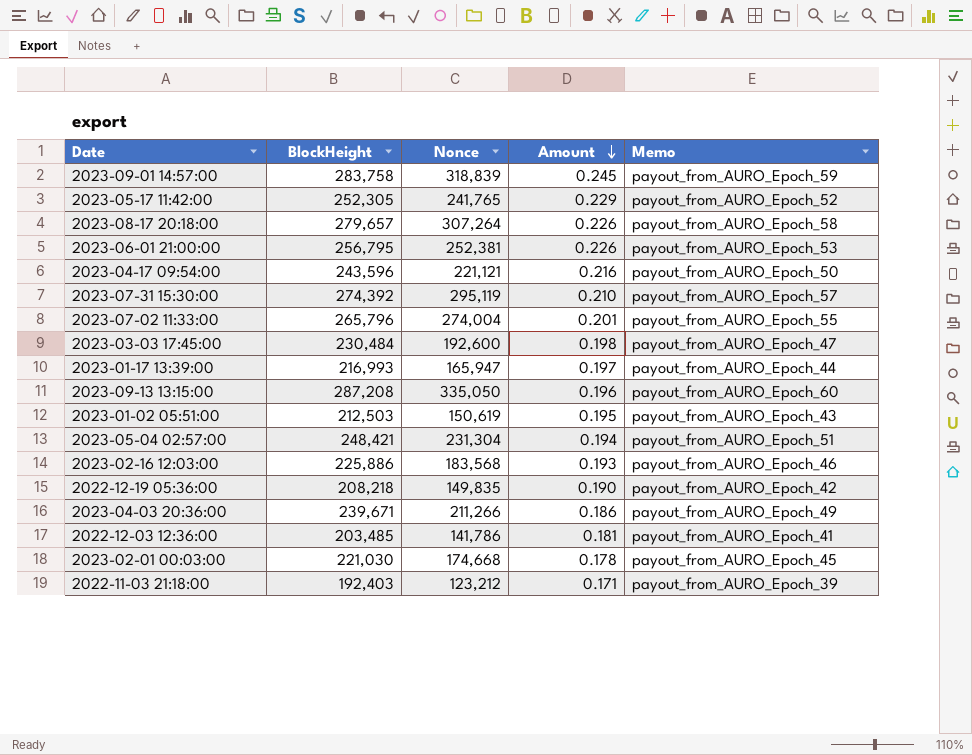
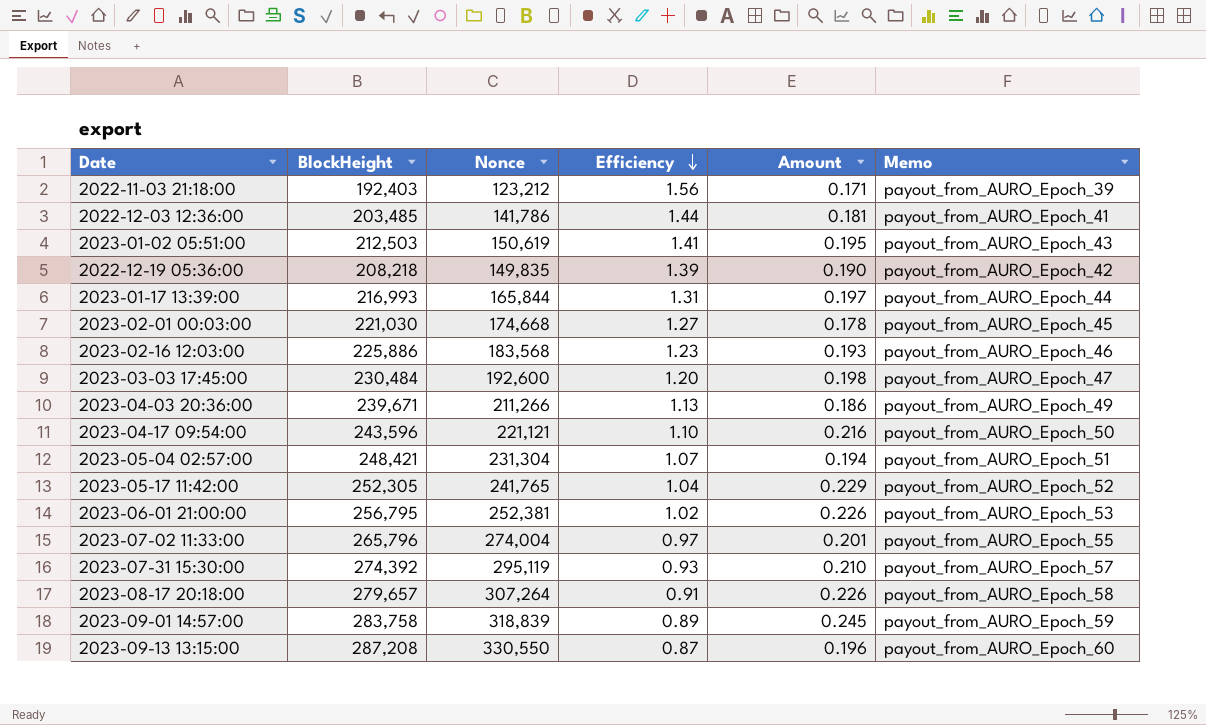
row order: Amount descending -> Efficiency descending
column Efficiency | formula: none -> [BlockHeight] / [Nonce]
2023-01-17 13:39:00 | Nonce: 165,947 -> 165,844
2023-09-13 13:15:00 | Nonce: 335,050 -> 330,550

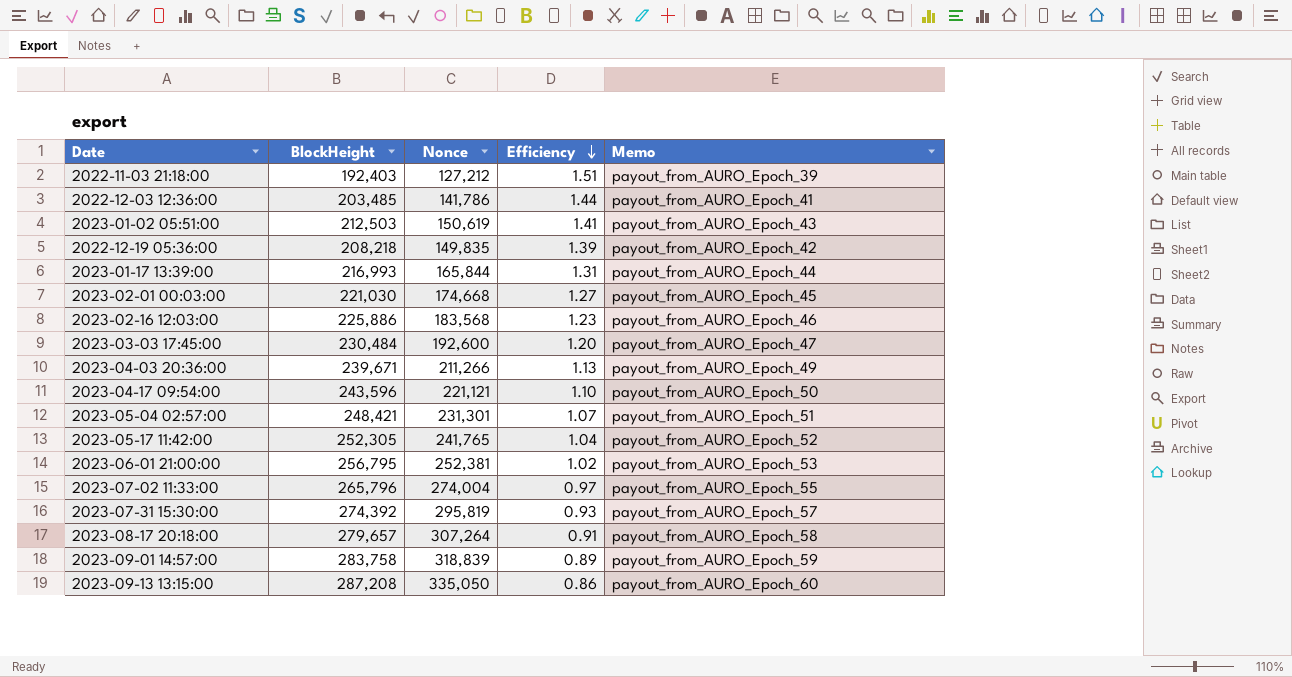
column Amount | position: 5 -> none
2022-11-03 21:18:00 | Nonce: 123,212 -> 127,212
2022-11-03 21:18:00 | Efficiency: 1.56 -> 1.51
2023-05-04 02:57:00 | Nonce: 231,304 -> 231,301
2023-07-31 15:30:00 | Nonce: 295,119 -> 295,819
2023-09-13 13:15:00 | Nonce: 330,550 -> 335,050
2023-09-13 13:15:00 | Efficiency: 0.87 -> 0.86

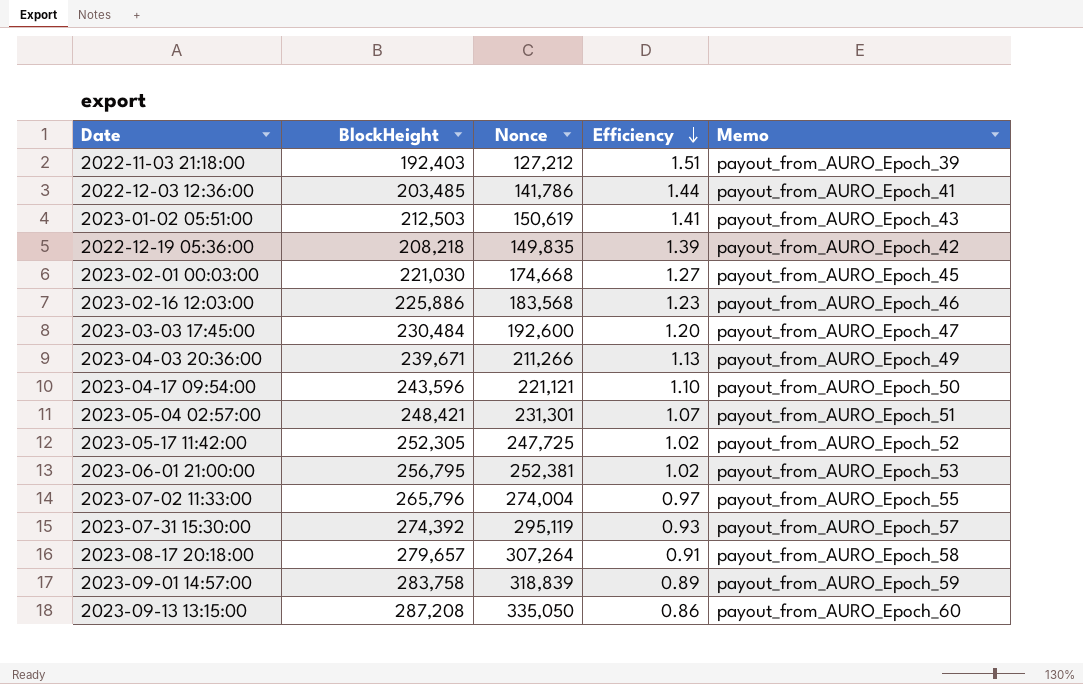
row 2023-01-17 13:39:00: 216,993 | 165,844 | 1.31 | payout_from_AURO_Epoch_44 -> none
2023-05-17 11:42:00 | Nonce: 241,765 -> 247,725
2023-05-17 11:42:00 | Efficiency: 1.04 -> 1.02
2023-07-31 15:30:00 | Nonce: 295,819 -> 295,119

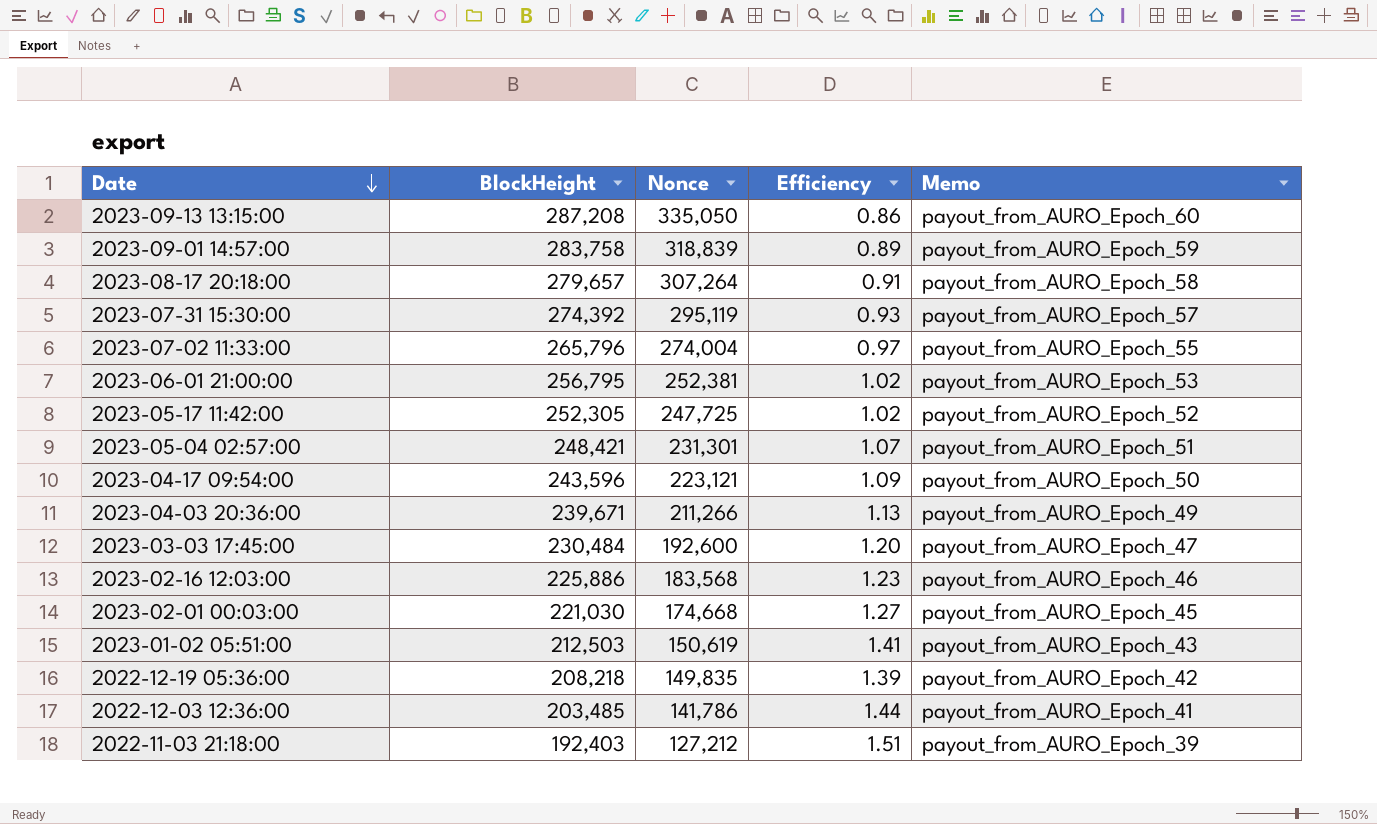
row order: Efficiency descending -> Date descending
2023-04-17 09:54:00 | Nonce: 221,121 -> 223,121
2023-04-17 09:54:00 | Efficiency: 1.10 -> 1.09

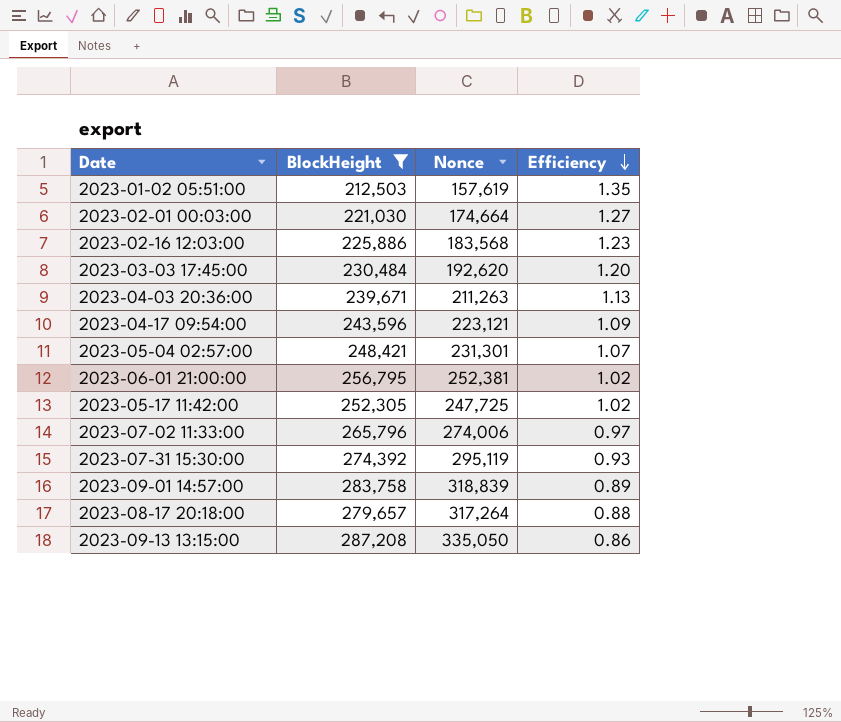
filter: none -> BlockHeight >= 212,503
row order: Date descending -> Efficiency descending
column Memo | position: 5 -> none
2023-01-02 05:51:00 | Nonce: 150,619 -> 157,619
2023-01-02 05:51:00 | Efficiency: 1.41 -> 1.35
2023-02-01 00:03:00 | Nonce: 174,668 -> 174,664
2023-03-03 17:45:00 | Nonce: 192,600 -> 192,620
2023-04-03 20:36:00 | Nonce: 211,266 -> 211,263
2023-07-02 11:33:00 | Nonce: 274,004 -> 274,006
2023-08-17 20:18:00 | Nonce: 307,264 -> 317,264
2023-08-17 20:18:00 | Efficiency: 0.91 -> 0.88

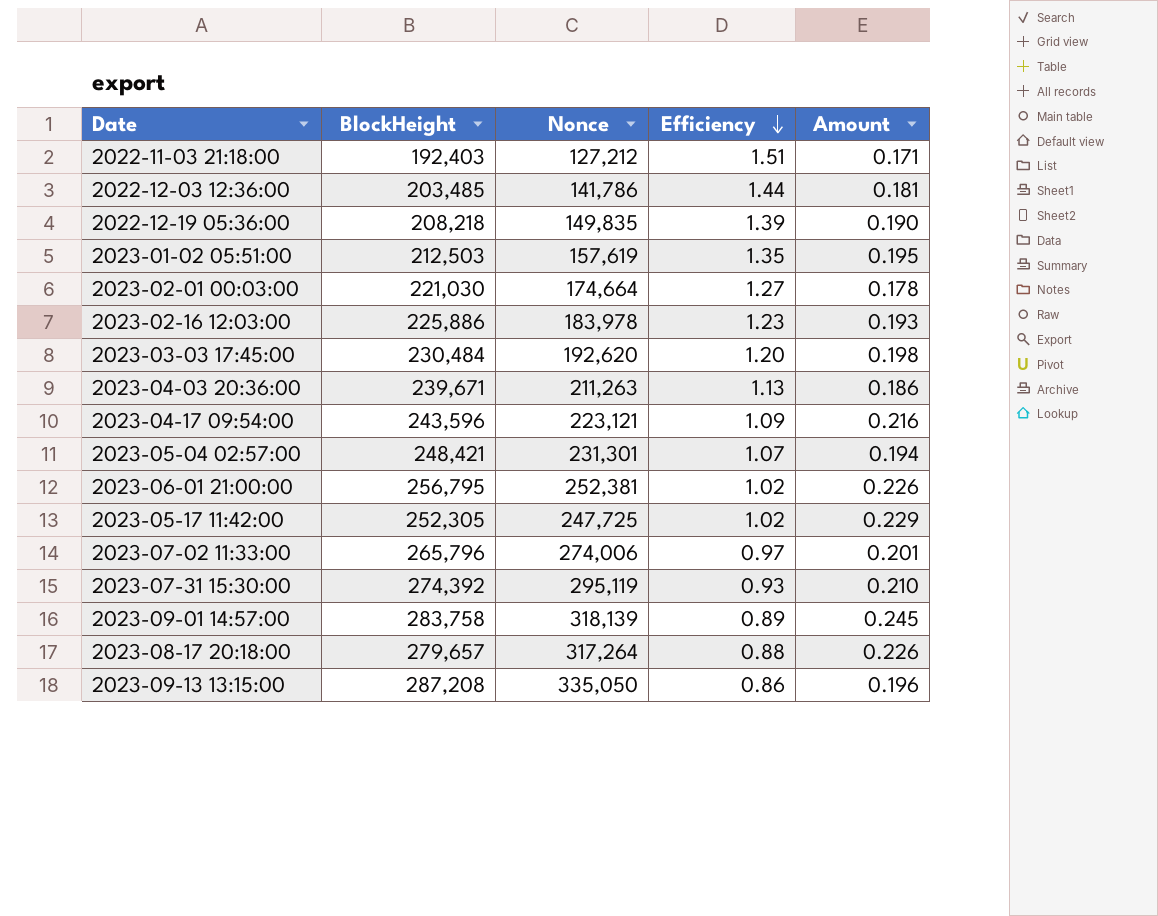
filter: BlockHeight >= 212,503 -> none
column Amount | position: none -> 5
2023-02-16 12:03:00 | Nonce: 183,568 -> 183,978
2023-09-01 14:57:00 | Nonce: 318,839 -> 318,139

